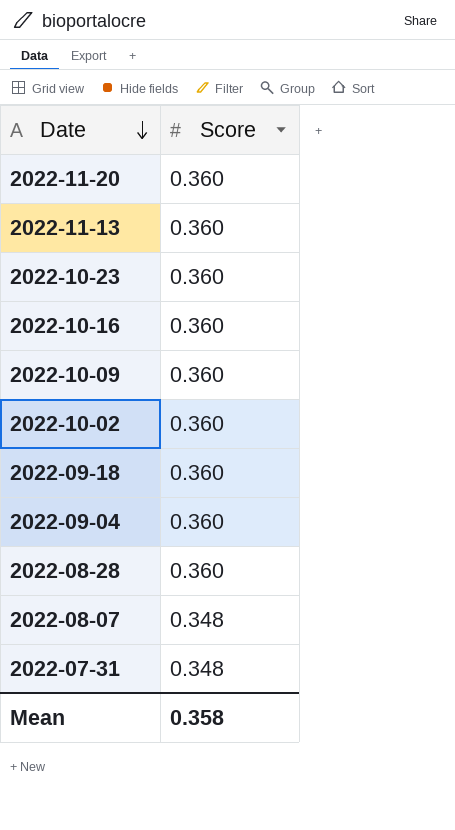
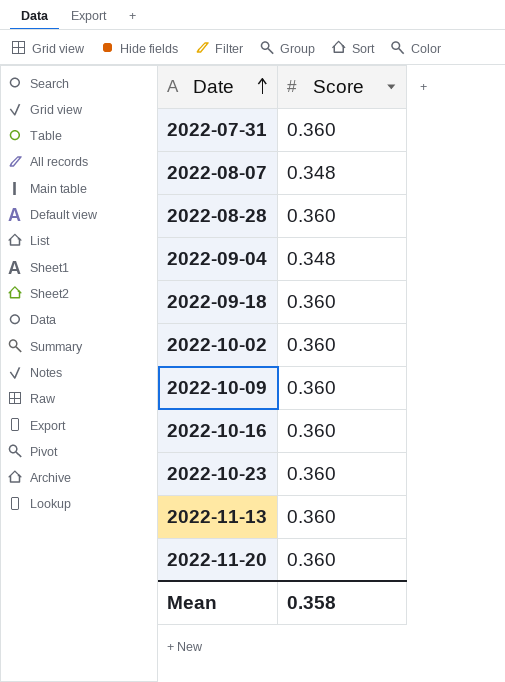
row order: Date descending -> Date ascending
2022-07-31 | Score: 0.348 -> 0.360
2022-09-04 | Score: 0.360 -> 0.348

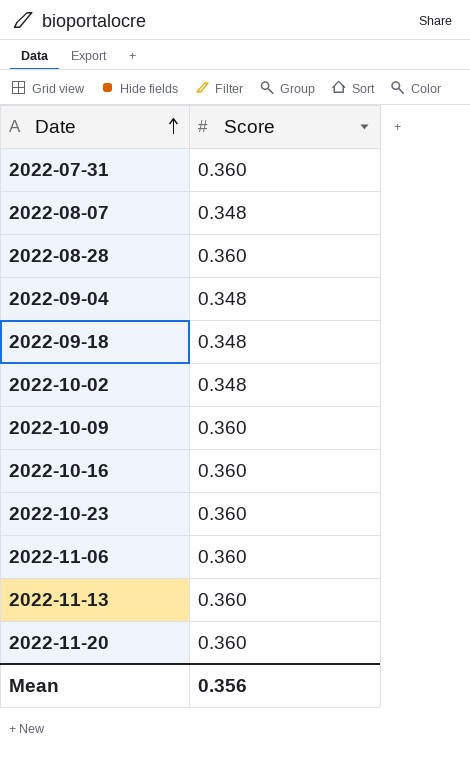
2022-09-18 | Score: 0.360 -> 0.348
2022-10-02 | Score: 0.360 -> 0.348
row 2022-11-06: none -> 0.360
Mean | Score: 0.358 -> 0.356

